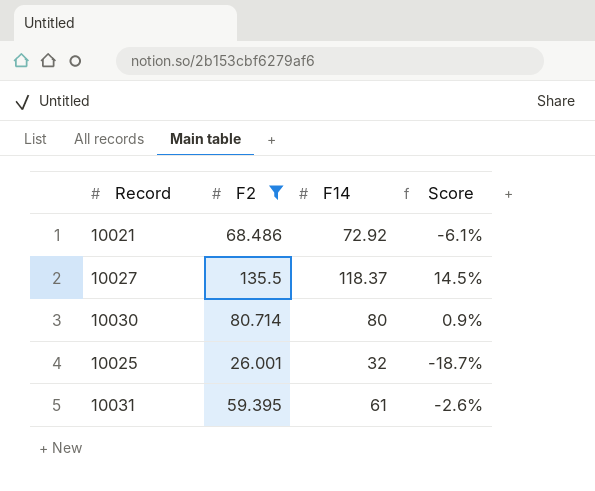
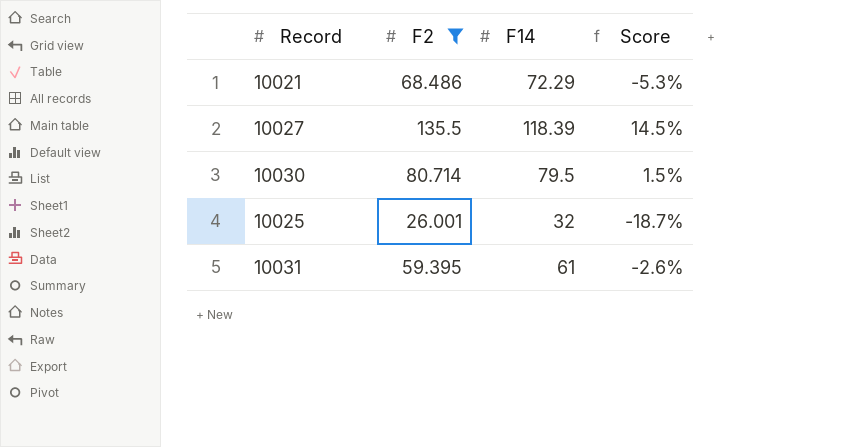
10021 | F14: 72.92 -> 72.29
10021 | Score: -6.1% -> -5.3%
10027 | F14: 118.37 -> 118.39
10030 | F14: 80 -> 79.5
10030 | Score: 0.9% -> 1.5%

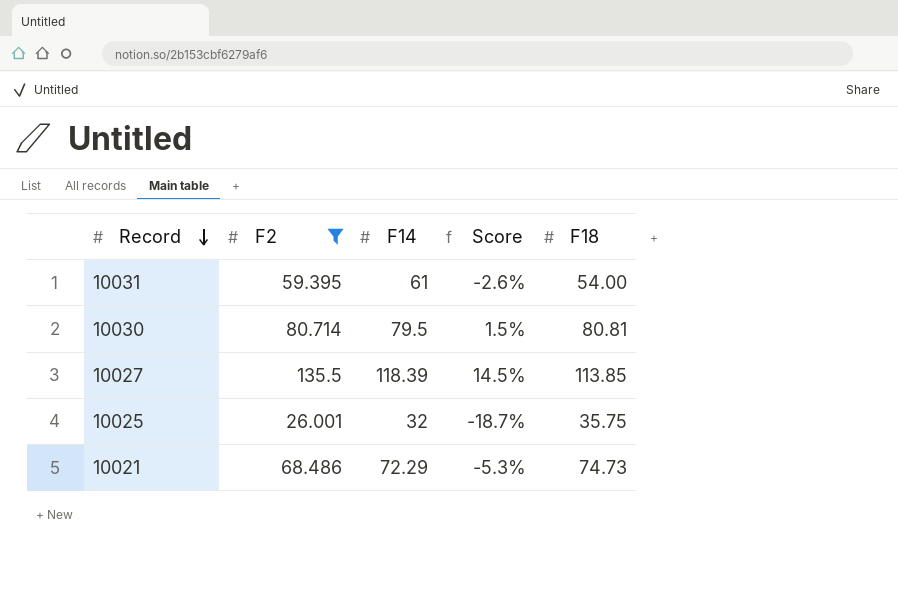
row order: none -> Record descending
column F18 | position: none -> 5

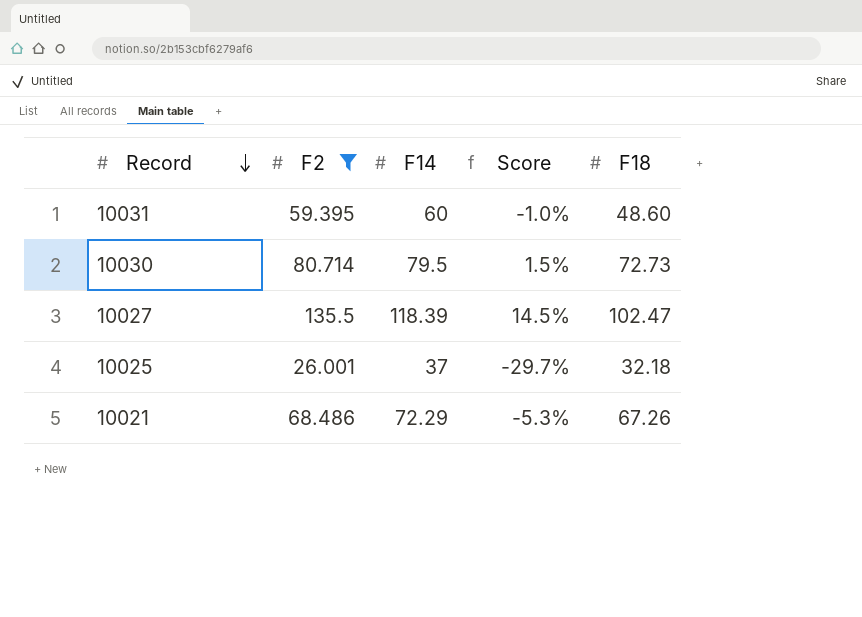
10031 | F14: 61 -> 60
10031 | Score: -2.6% -> -1.0%
10031 | F18: 54.00 -> 48.60
10030 | F18: 80.81 -> 72.73
10027 | F18: 113.85 -> 102.47
10025 | F14: 32 -> 37
10025 | Score: -18.7% -> -29.7%
10025 | F18: 35.75 -> 32.18
10021 | F18: 74.73 -> 67.26

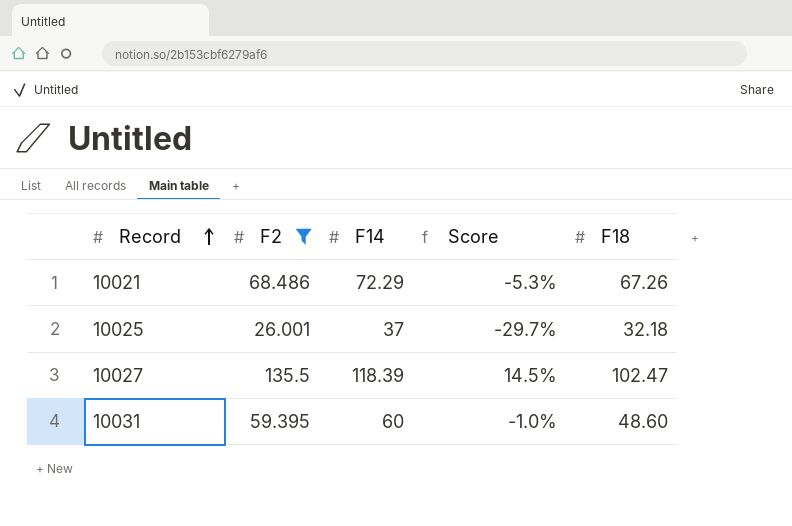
row order: Record descending -> Record ascending
row 10030: 80.714 | 79.5 | 1.5% | 72.73 -> none

